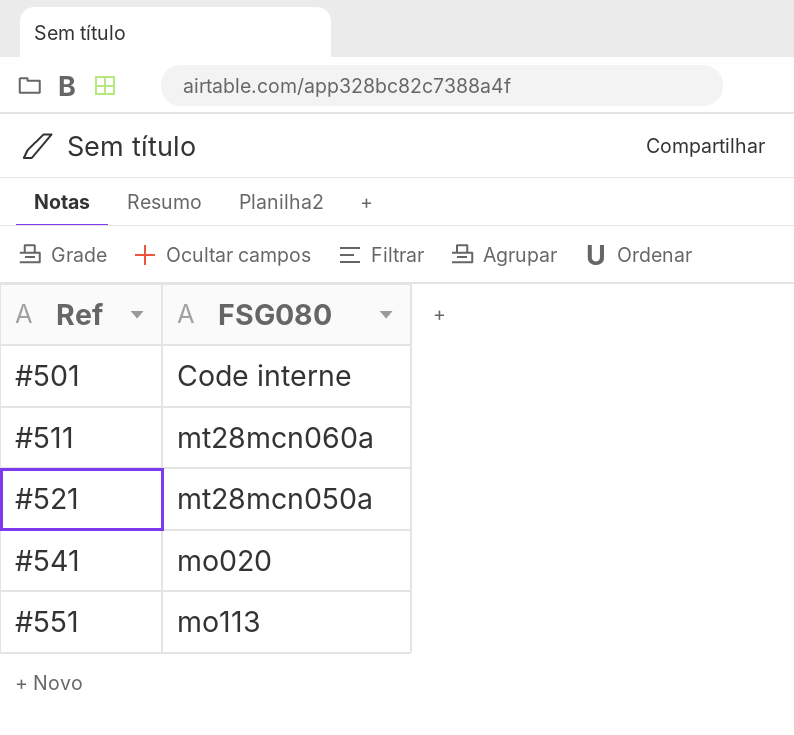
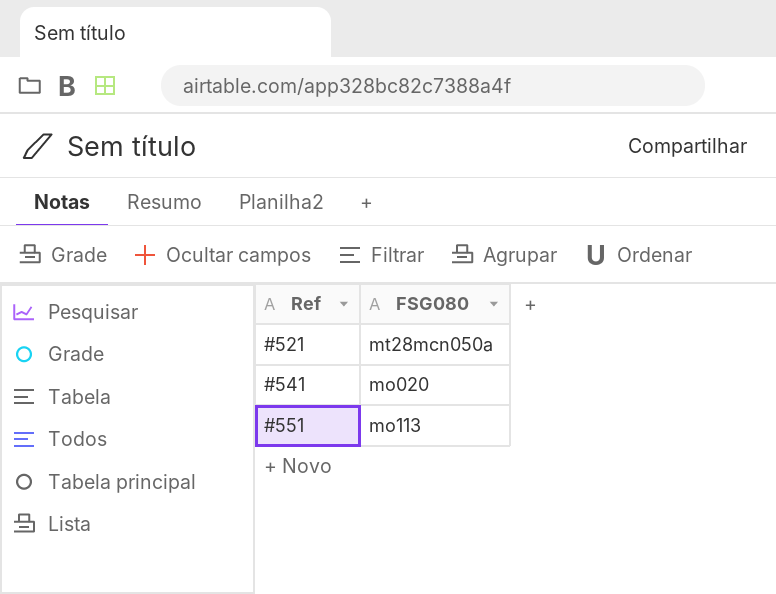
row #501: Code interne -> none
row #511: mt28mcn060a -> none

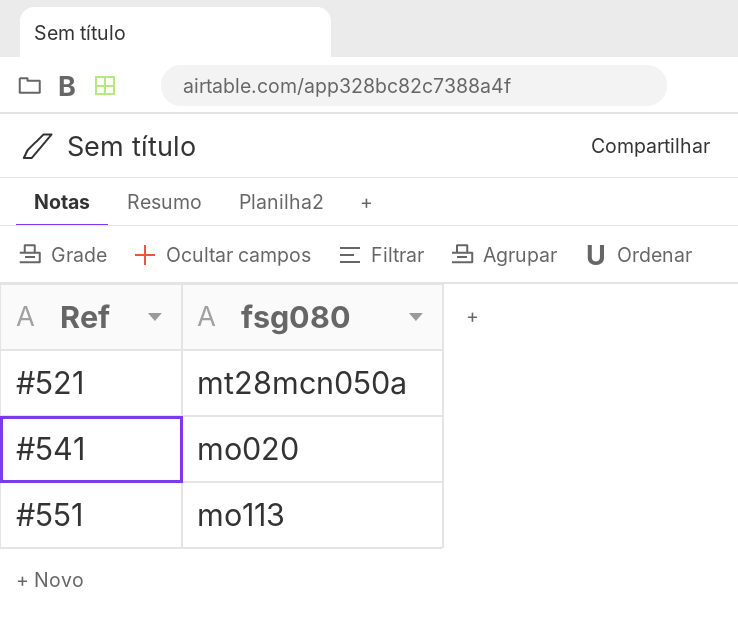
column name: FSG080 -> fsg080

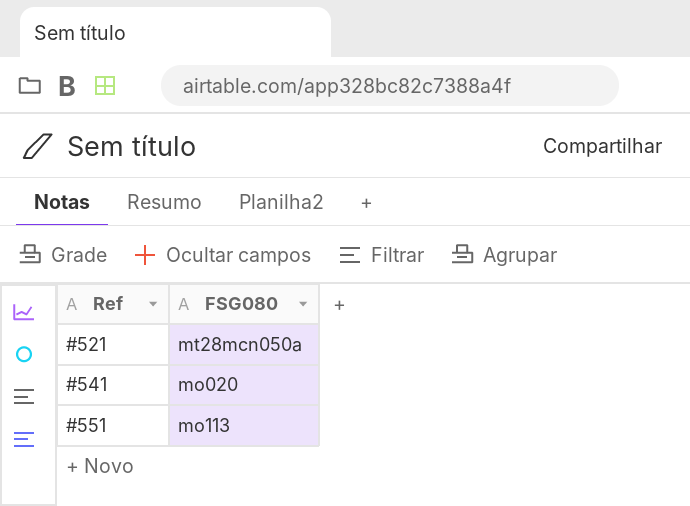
column name: fsg080 -> FSG080

